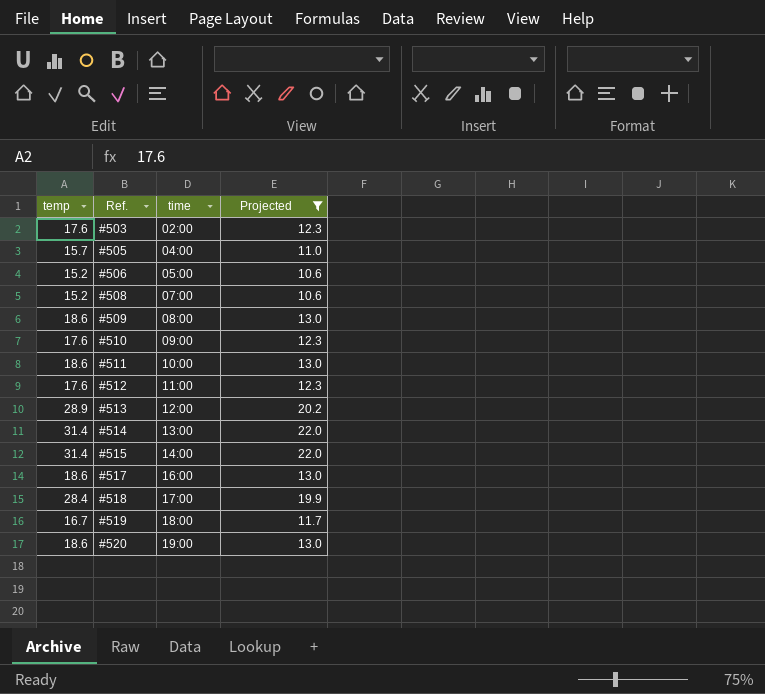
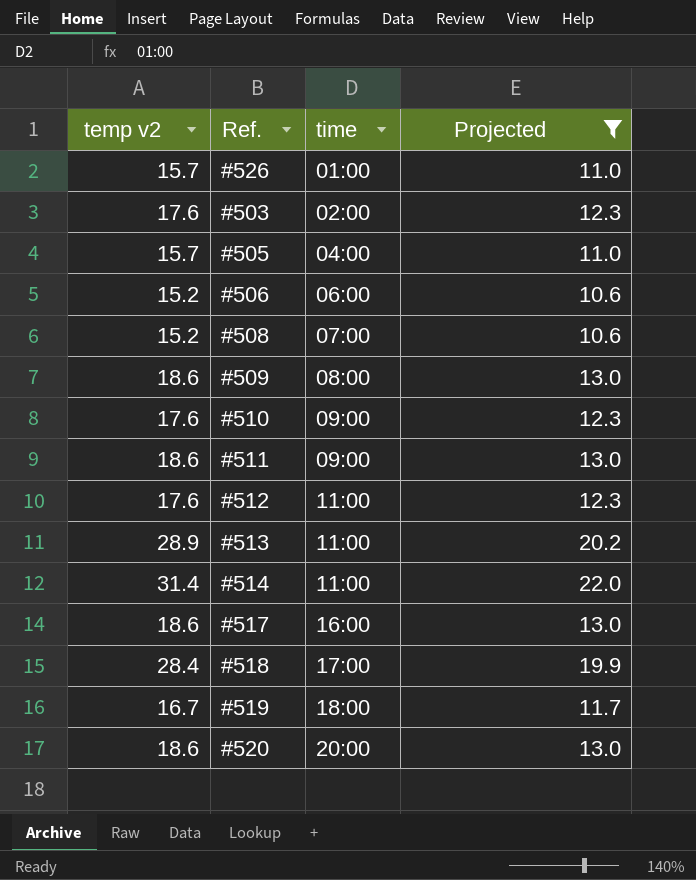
column name: temp -> temp v2
row #515: 31.4 | 14:00 | 22.0 -> none
row #526: none -> 15.7 | 01:00 | 11.0
#506 | time: 05:00 -> 06:00
#511 | time: 10:00 -> 09:00
#513 | time: 12:00 -> 11:00
#514 | time: 13:00 -> 11:00
#520 | time: 19:00 -> 20:00

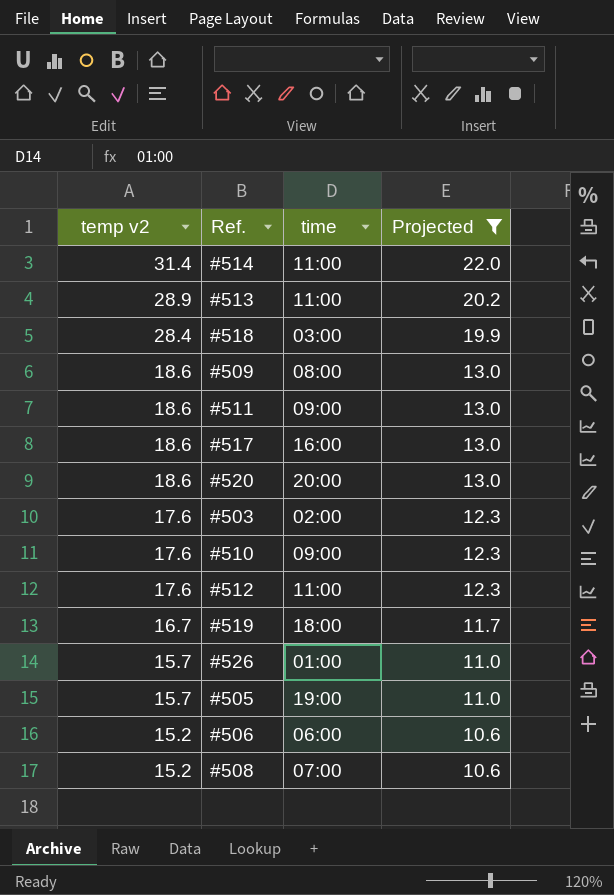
row order: time ascending -> temp v2 descending
#518 | time: 17:00 -> 03:00
#505 | time: 04:00 -> 19:00

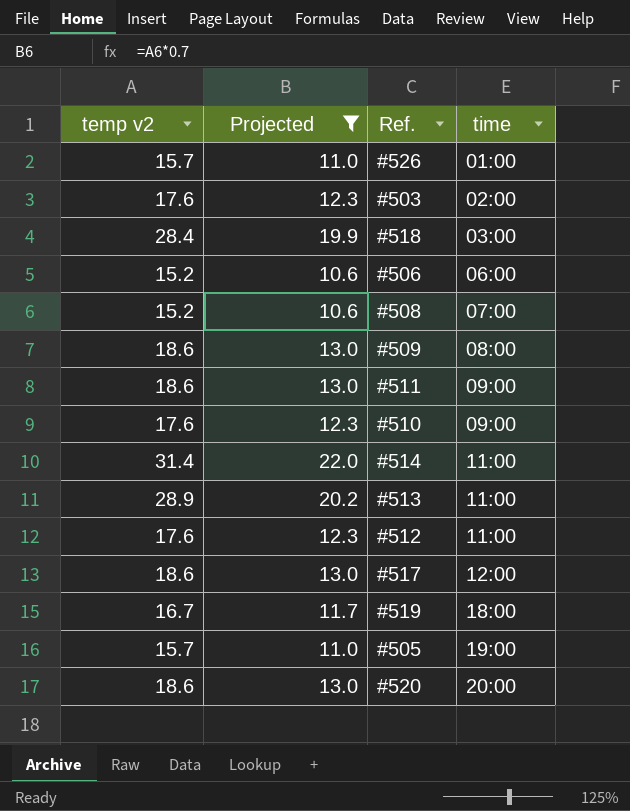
row order: temp v2 descending -> time ascending
column Projected | position: 4 -> 2
#517 | time: 16:00 -> 12:00

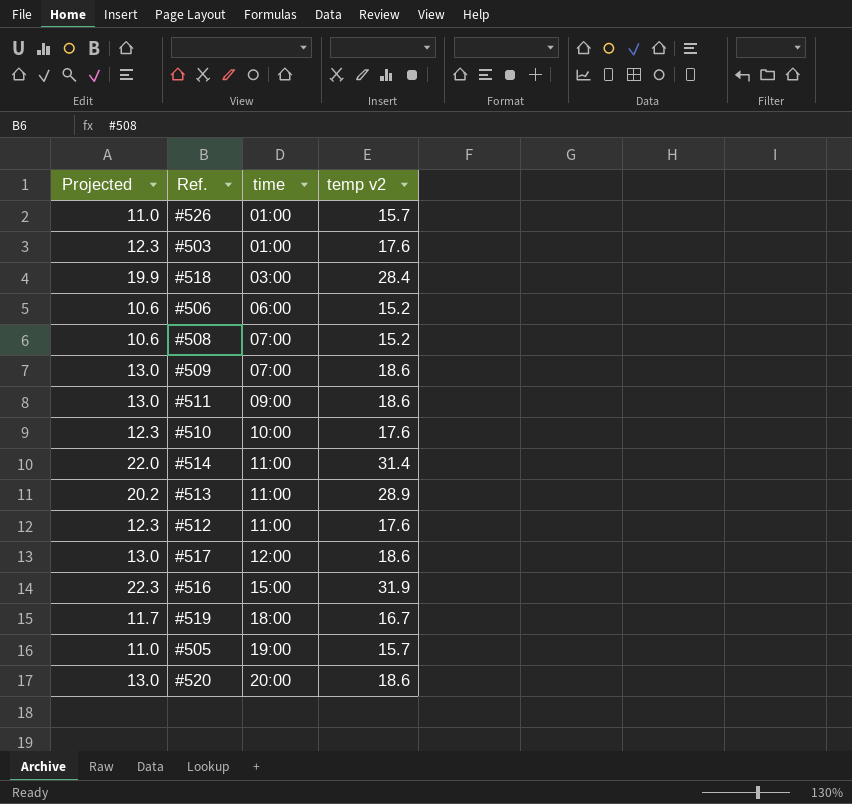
filter: Projected != 22.3 -> none
column temp v2 | position: 1 -> 4
#503 | time: 02:00 -> 01:00
#509 | time: 08:00 -> 07:00
#510 | time: 09:00 -> 10:00

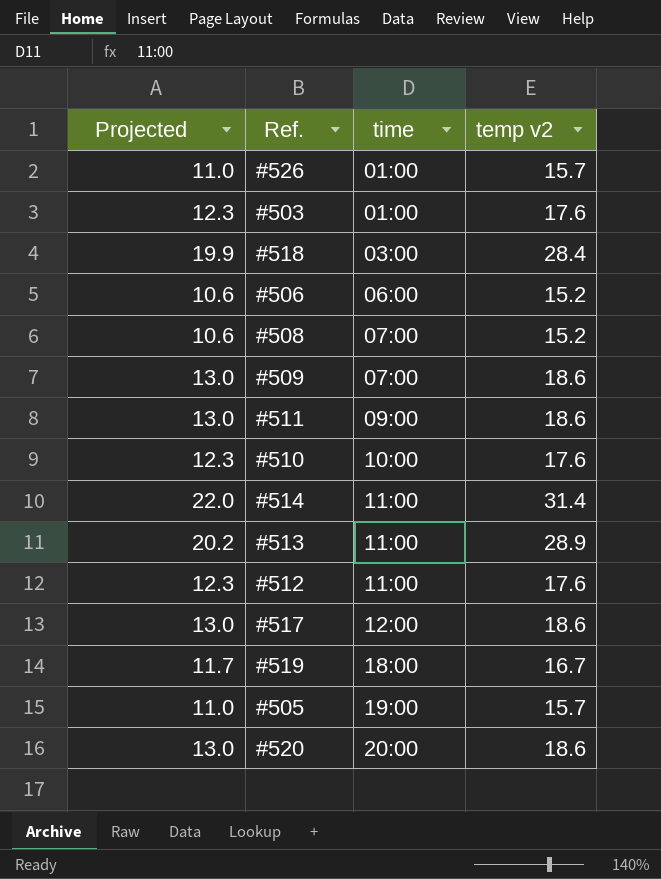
row #516: 22.3 | 15:00 | 31.9 -> none

